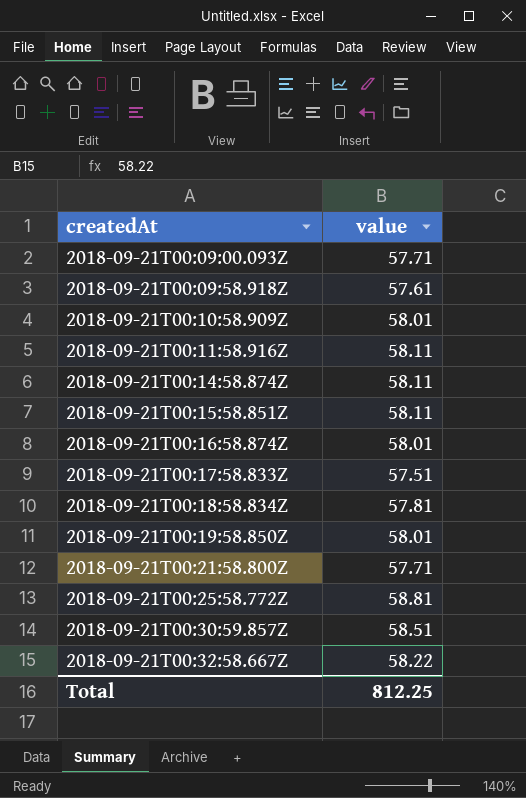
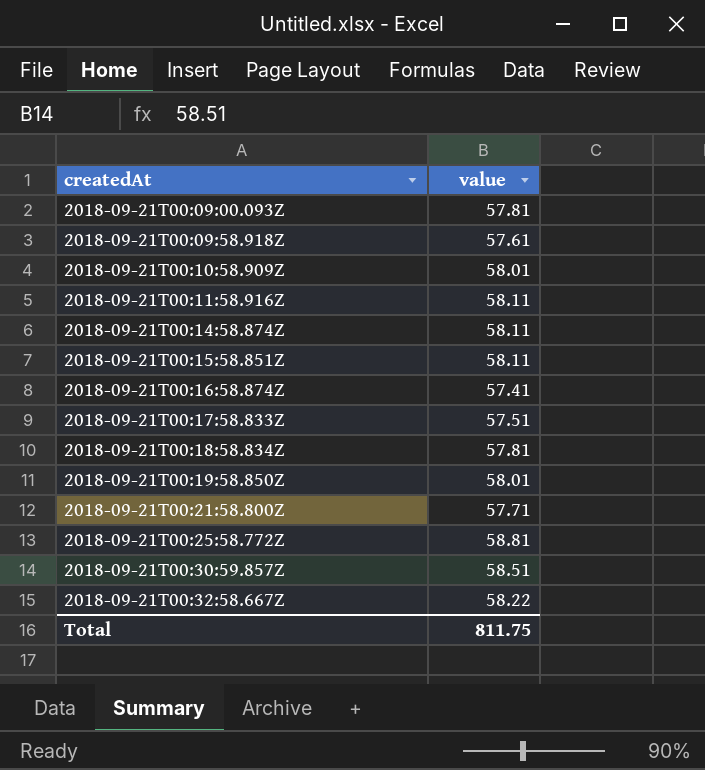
2018-09-21T00:09:00.093Z | value: 57.71 -> 57.81
2018-09-21T00:16:58.874Z | value: 58.01 -> 57.41
Total | value: 812.25 -> 811.75

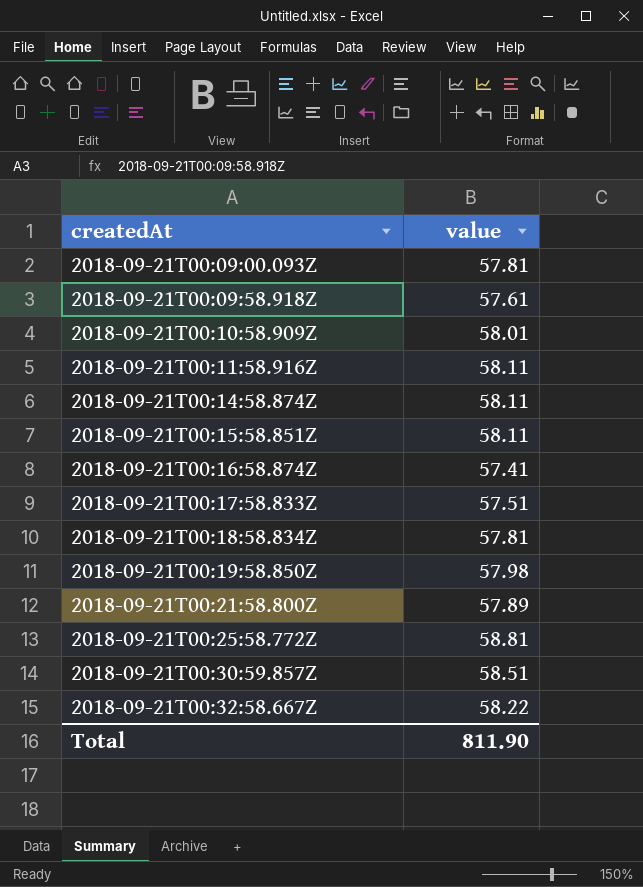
2018-09-21T00:19:58.850Z | value: 58.01 -> 57.98
2018-09-21T00:21:58.800Z | value: 57.71 -> 57.89
Total | value: 811.75 -> 811.90

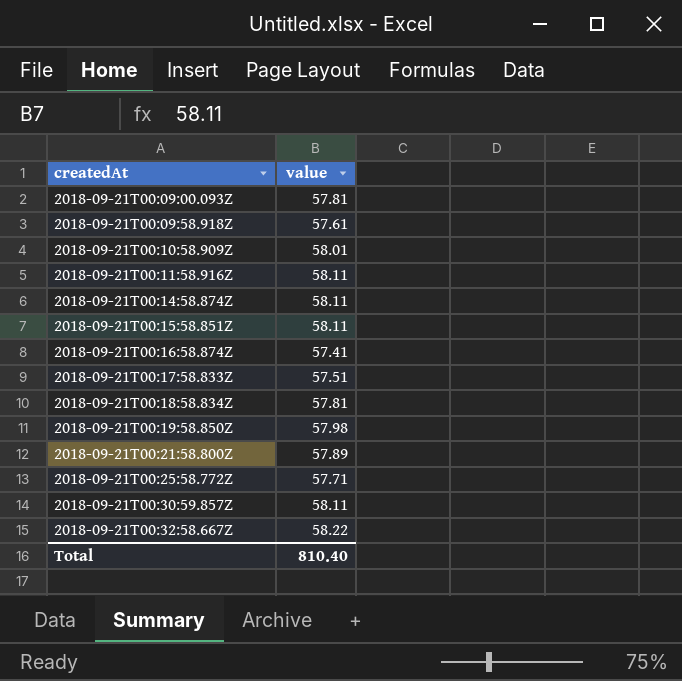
2018-09-21T00:25:58.772Z | value: 58.81 -> 57.71
2018-09-21T00:30:59.857Z | value: 58.51 -> 58.11
Total | value: 811.90 -> 810.40

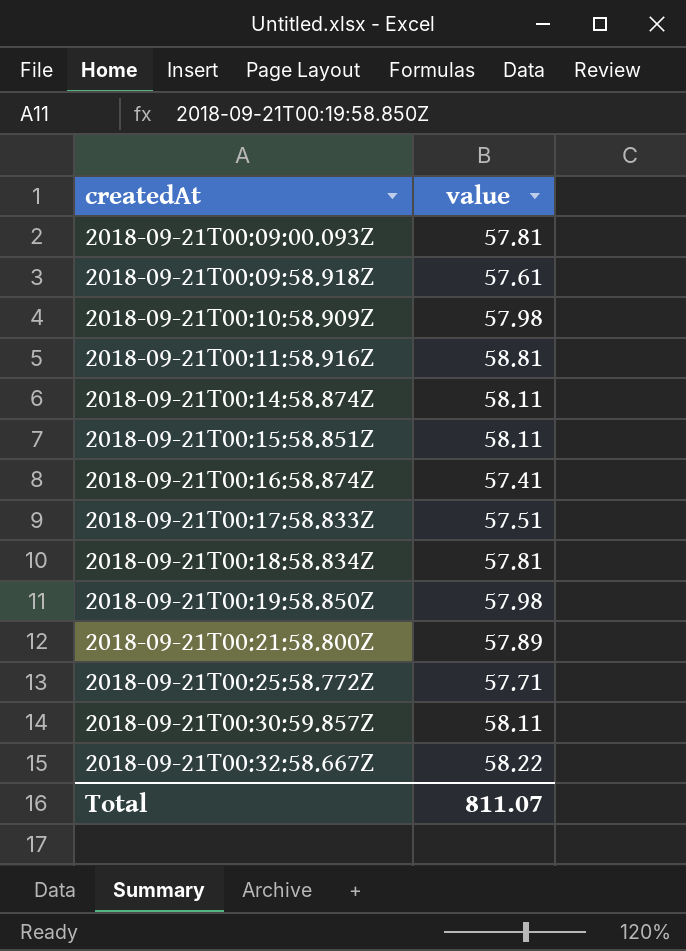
2018-09-21T00:10:58.909Z | value: 58.01 -> 57.98
2018-09-21T00:11:58.916Z | value: 58.11 -> 58.81
Total | value: 810.40 -> 811.07

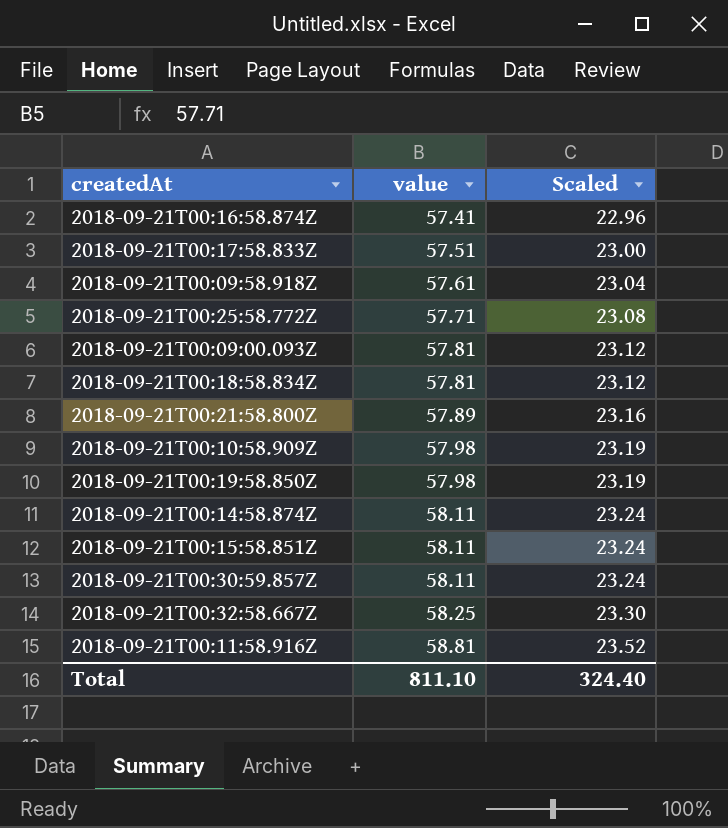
row order: createdAt ascending -> value ascending
column Scaled | formula: none -> [value] * 0.4
2018-09-21T00:32:58.667Z | value: 58.22 -> 58.25
Total | value: 811.07 -> 811.10

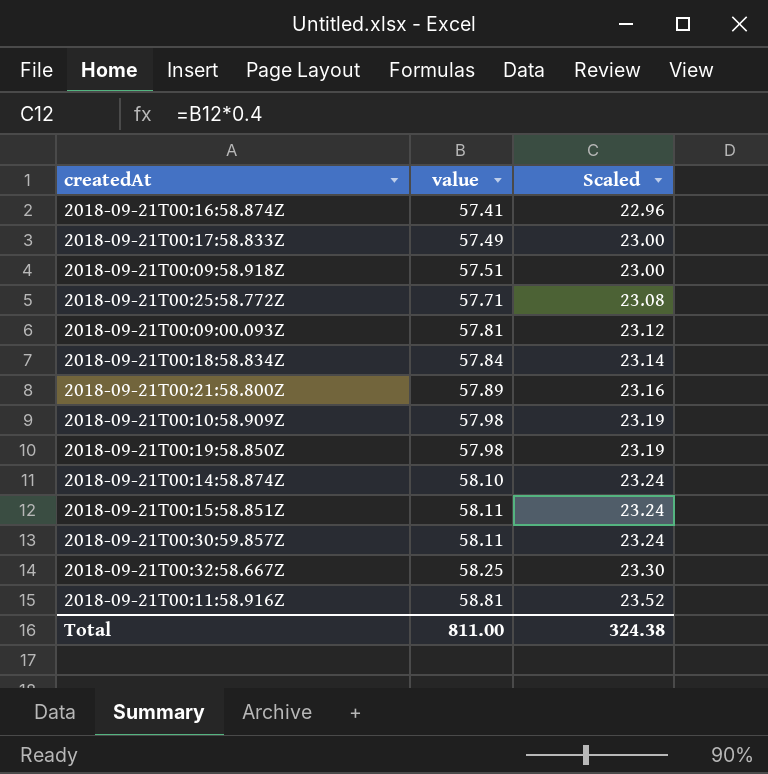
2018-09-21T00:17:58.833Z | value: 57.51 -> 57.49
2018-09-21T00:09:58.918Z | value: 57.61 -> 57.51
2018-09-21T00:09:58.918Z | Scaled: 23.04 -> 23.00
2018-09-21T00:18:58.834Z | value: 57.81 -> 57.84
2018-09-21T00:18:58.834Z | Scaled: 23.12 -> 23.14
2018-09-21T00:14:58.874Z | value: 58.11 -> 58.10
Total | value: 811.10 -> 811.00
Total | Scaled: 324.40 -> 324.38

